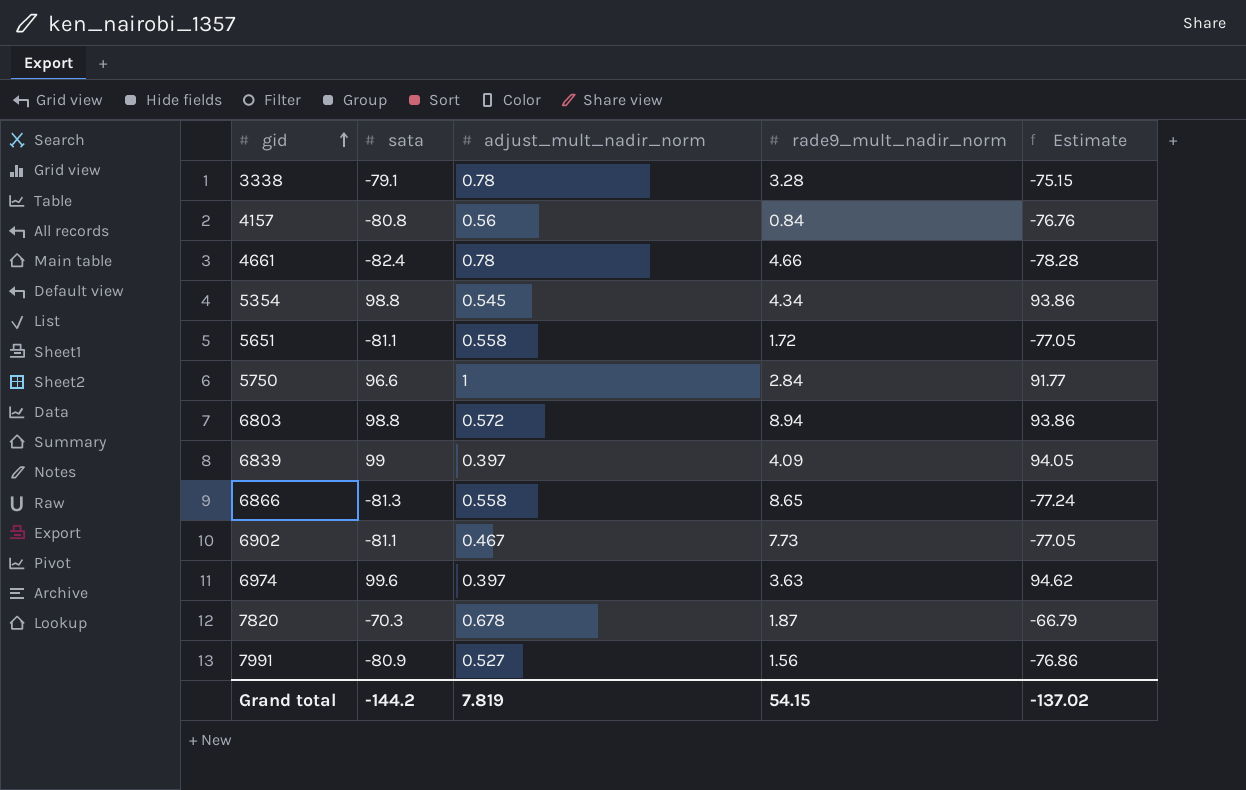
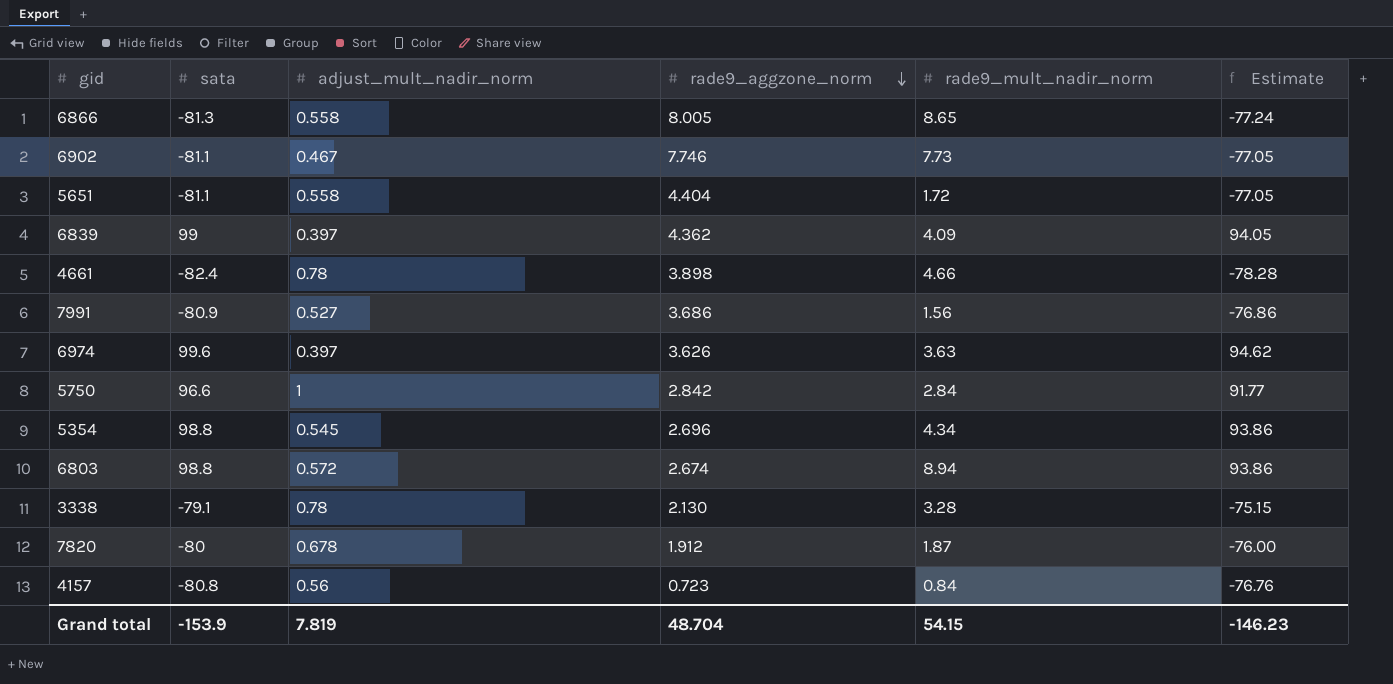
row order: gid ascending -> rade9_aggzone_norm descending
column rade9_aggzone_norm | position: none -> 4
7820 | sata: -70.3 -> -80
7820 | Estimate: -66.79 -> -76.00
Grand total | sata: -144.2 -> -153.9
Grand total | Estimate: -137.02 -> -146.23

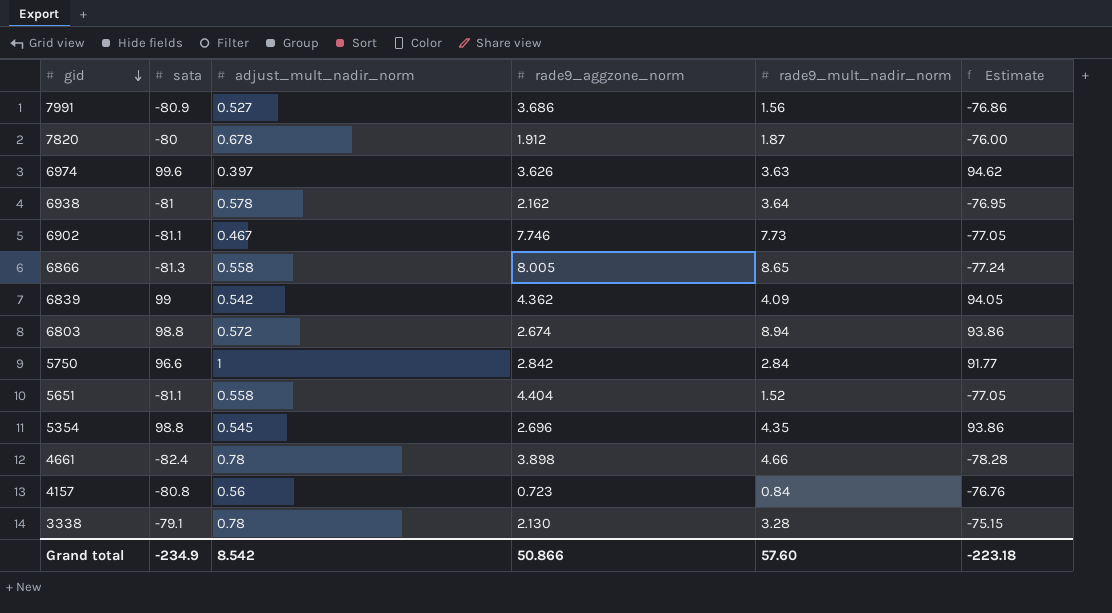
row order: rade9_aggzone_norm descending -> gid descending
row 6938: none -> -81 | 0.578 | 2.162 | 3.64 | -76.95
6839 | adjust_mult_nadir_norm: 0.397 -> 0.542
5651 | rade9_mult_nadir_norm: 1.72 -> 1.52
5354 | rade9_mult_nadir_norm: 4.34 -> 4.35
Grand total | sata: -153.9 -> -234.9
Grand total | adjust_mult_nadir_norm: 7.819 -> 8.542
Grand total | rade9_aggzone_norm: 48.704 -> 50.866
Grand total | rade9_mult_nadir_norm: 54.15 -> 57.60
Grand total | Estimate: -146.23 -> -223.18

